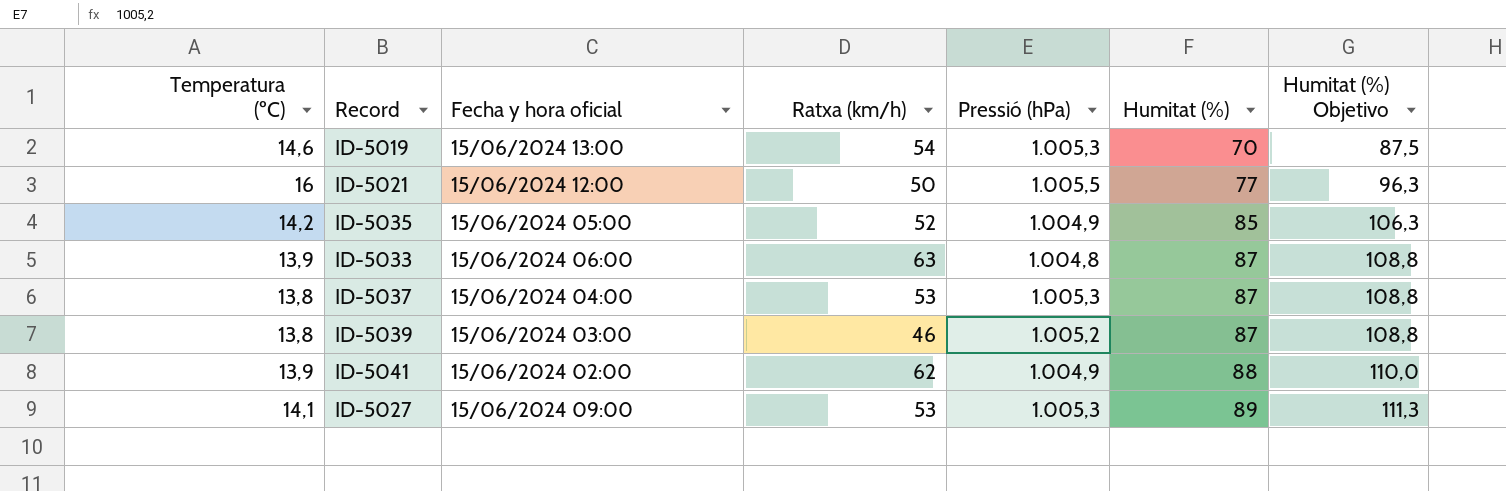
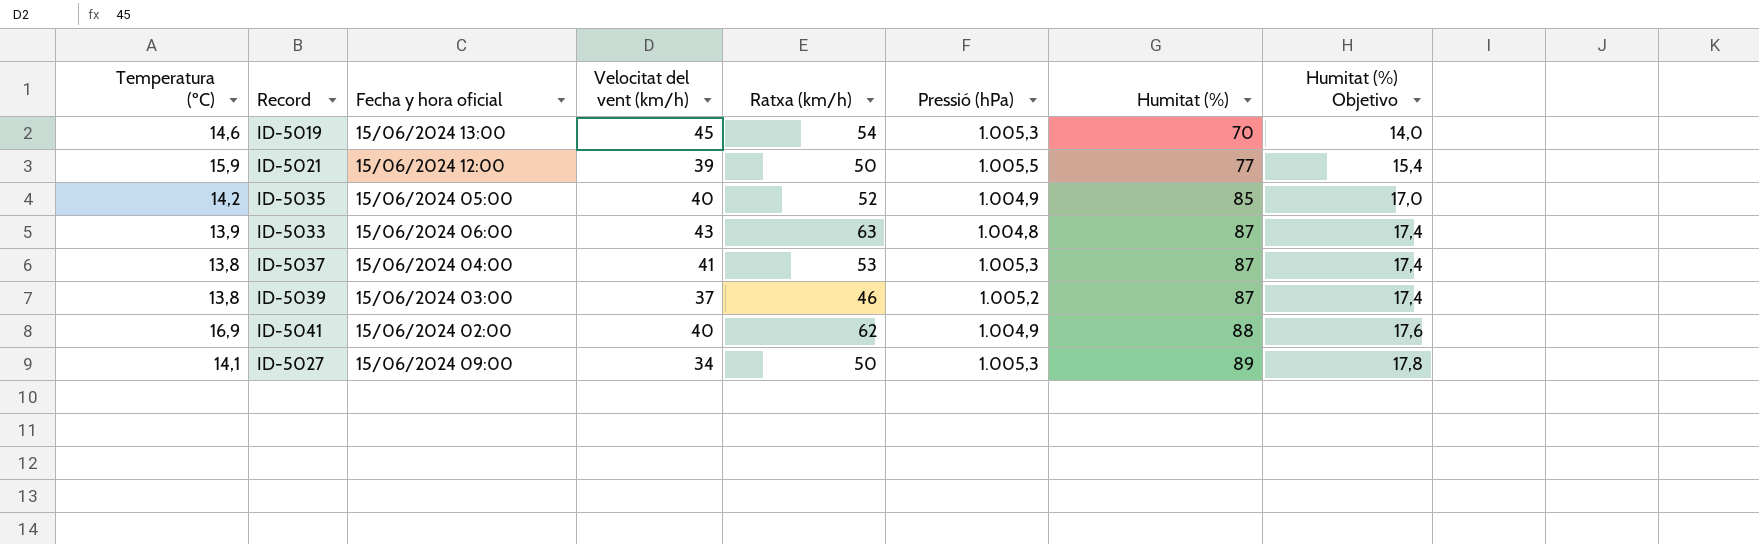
column Velocitat del vent (km/h) | position: none -> 4
column Humitat (%) Objetivo | formula: [Humitat (%)] * 1,25 -> [Humitat (%)] * 0,2
ID-5021 | Temperatura (ºC): 16 -> 15,9
ID-5041 | Temperatura (ºC): 13,9 -> 16,9
ID-5027 | Ratxa (km/h): 53 -> 50

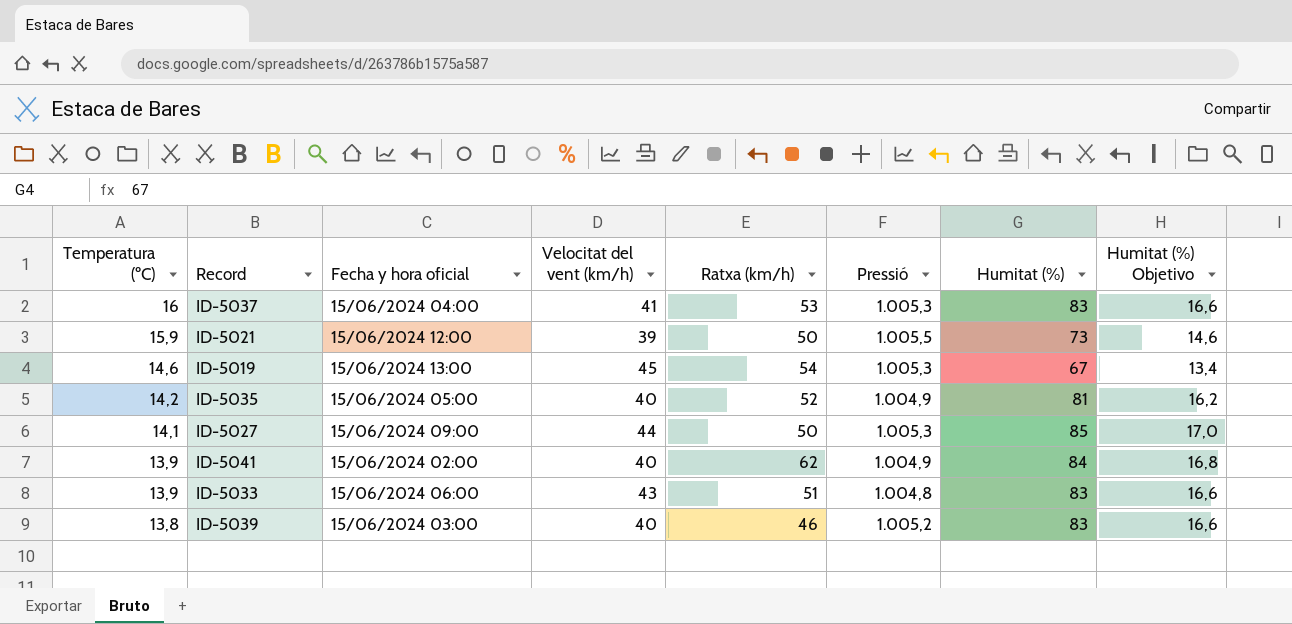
row order: Humitat (%) ascending -> Temperatura (ºC) descending
column name: Pressió (hPa) -> Pressió
ID-5037 | Temperatura (ºC): 13,8 -> 16
ID-5037 | Humitat (%): 87 -> 83
ID-5037 | Humitat (%) Objetivo: 17,4 -> 16,6
ID-5021 | Humitat (%): 77 -> 73
ID-5021 | Humitat (%) Objetivo: 15,4 -> 14,6
ID-5019 | Humitat (%): 70 -> 67
ID-5019 | Humitat (%) Objetivo: 14,0 -> 13,4
ID-5035 | Humitat (%): 85 -> 81
ID-5035 | Humitat (%) Objetivo: 17,0 -> 16,2
ID-5027 | Velocitat del vent (km/h): 34 -> 44
ID-5027 | Humitat (%): 89 -> 85
ID-5027 | Humitat (%) Objetivo: 17,8 -> 17,0
ID-5041 | Temperatura (ºC): 16,9 -> 13,9
ID-5041 | Humitat (%): 88 -> 84
ID-5041 | Humitat (%) Objetivo: 17,6 -> 16,8
ID-5033 | Ratxa (km/h): 63 -> 51
ID-5033 | Humitat (%): 87 -> 83
ID-5033 | Humitat (%) Objetivo: 17,4 -> 16,6
ID-5039 | Velocitat del vent (km/h): 37 -> 40
ID-5039 | Humitat (%): 87 -> 83
ID-5039 | Humitat (%) Objetivo: 17,4 -> 16,6

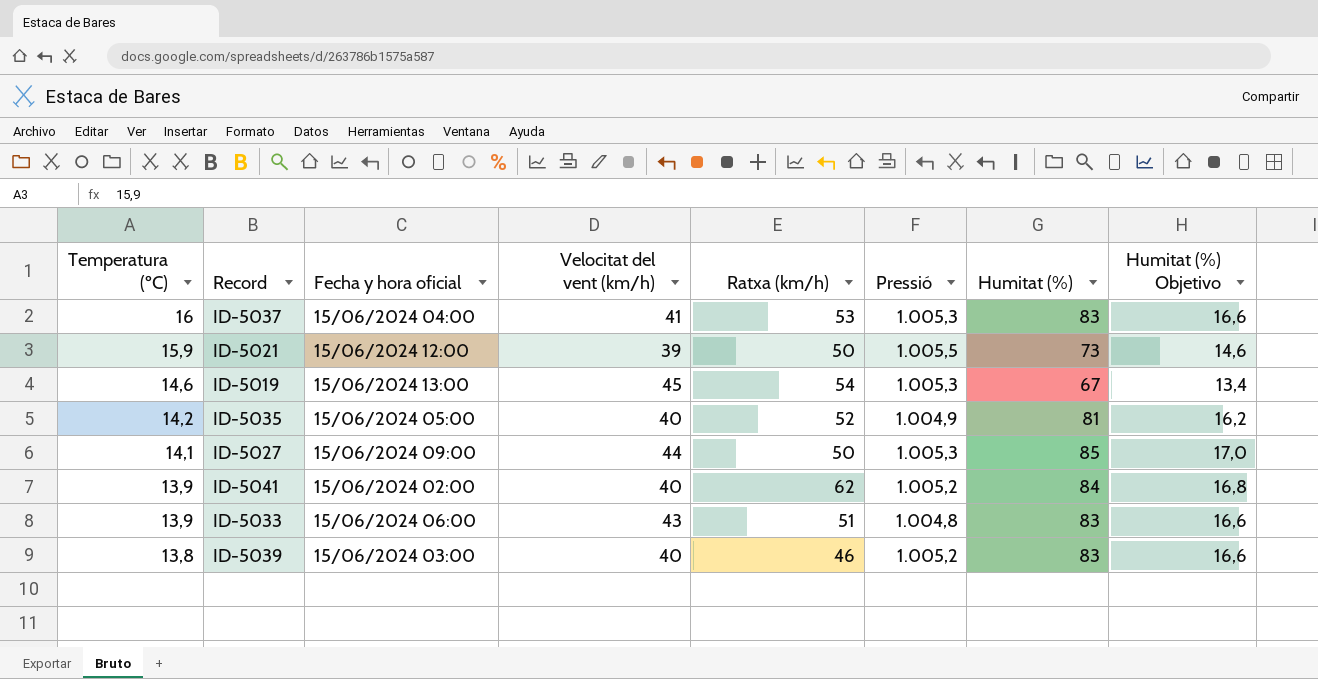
ID-5041 | Pressió: 1.004,9 -> 1.005,2

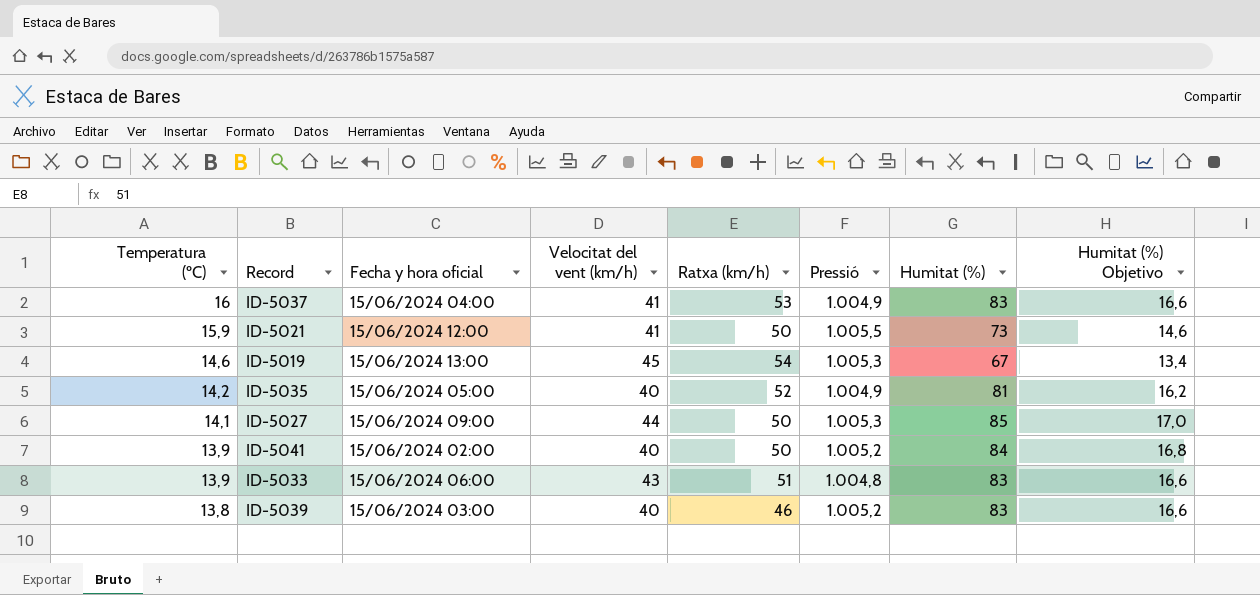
ID-5037 | Pressió: 1.005,3 -> 1.004,9
ID-5021 | Velocitat del vent (km/h): 39 -> 41
ID-5041 | Ratxa (km/h): 62 -> 50

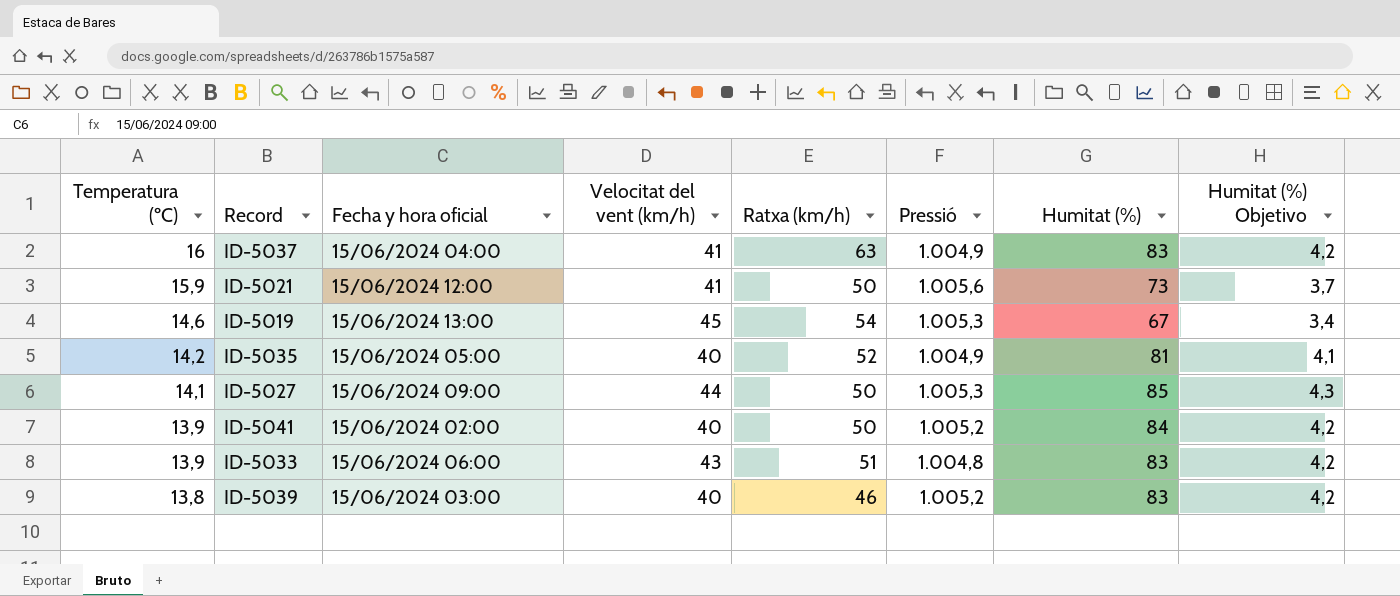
column Humitat (%) Objetivo | formula: [Humitat (%)] * 0,2 -> [Humitat (%)] * 0,05
ID-5037 | Ratxa (km/h): 53 -> 63
ID-5021 | Pressió: 1.005,5 -> 1.005,6

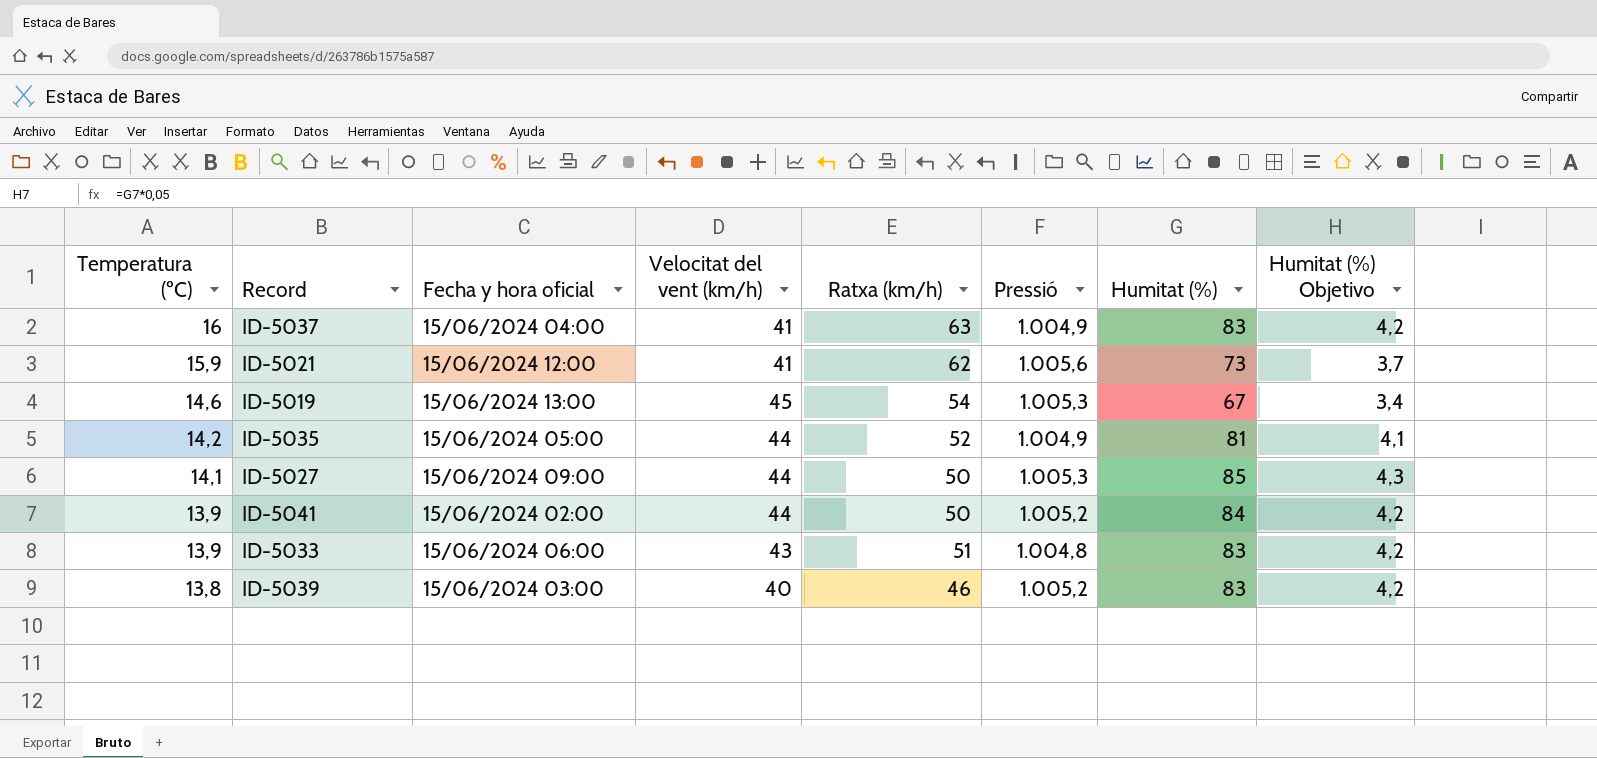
ID-5021 | Ratxa (km/h): 50 -> 62
ID-5035 | Velocitat del vent (km/h): 40 -> 44
ID-5041 | Velocitat del vent (km/h): 40 -> 44

